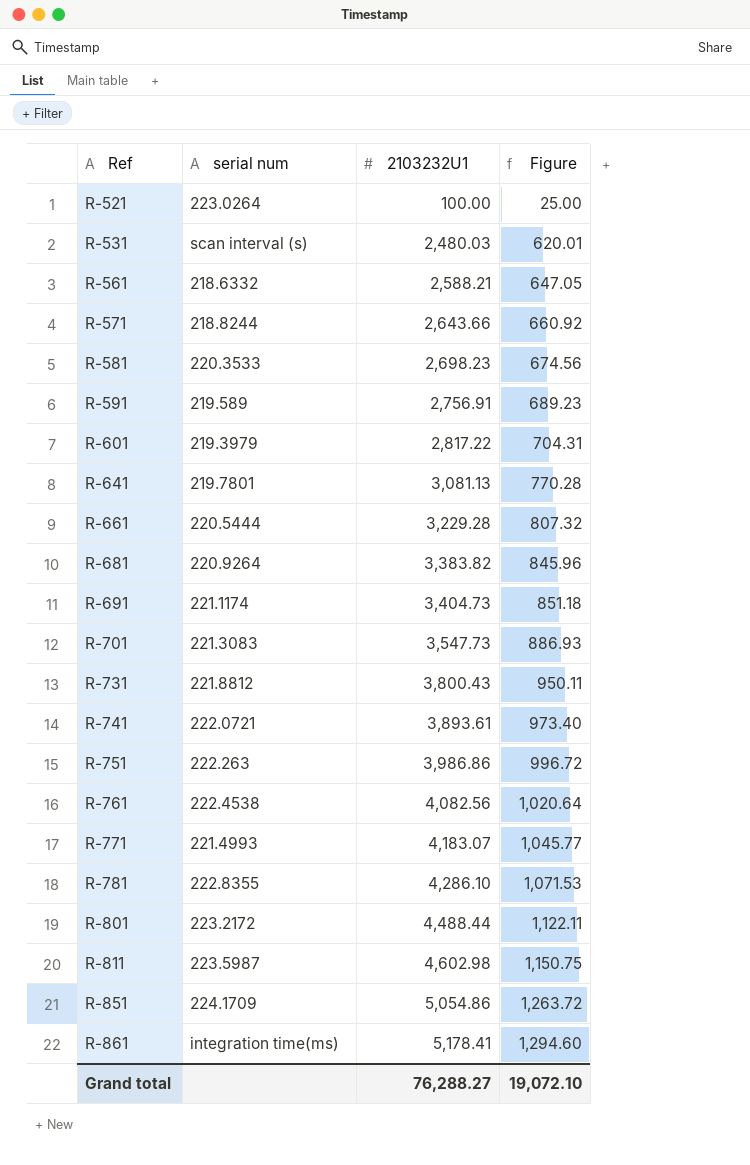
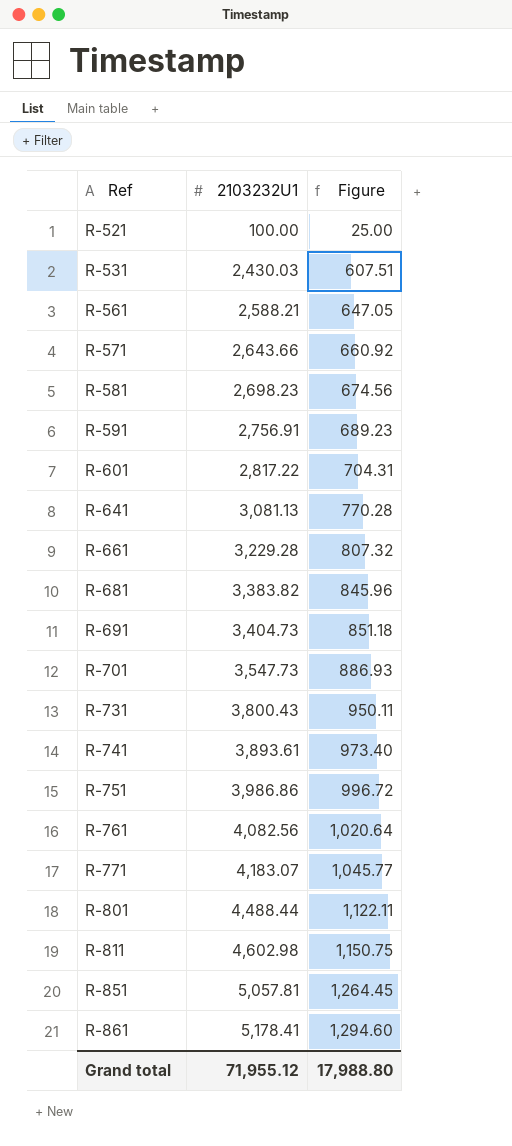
column serial num | position: 2 -> none
row R-781: 222.8355 | 4,286.10 | 1,071.53 -> none
R-531 | 2103232U1: 2,480.03 -> 2,430.03
R-531 | Figure: 620.01 -> 607.51
R-851 | 2103232U1: 5,054.86 -> 5,057.81
R-851 | Figure: 1,263.72 -> 1,264.45
Grand total | 2103232U1: 76,288.27 -> 71,955.12
Grand total | Figure: 19,072.10 -> 17,988.80

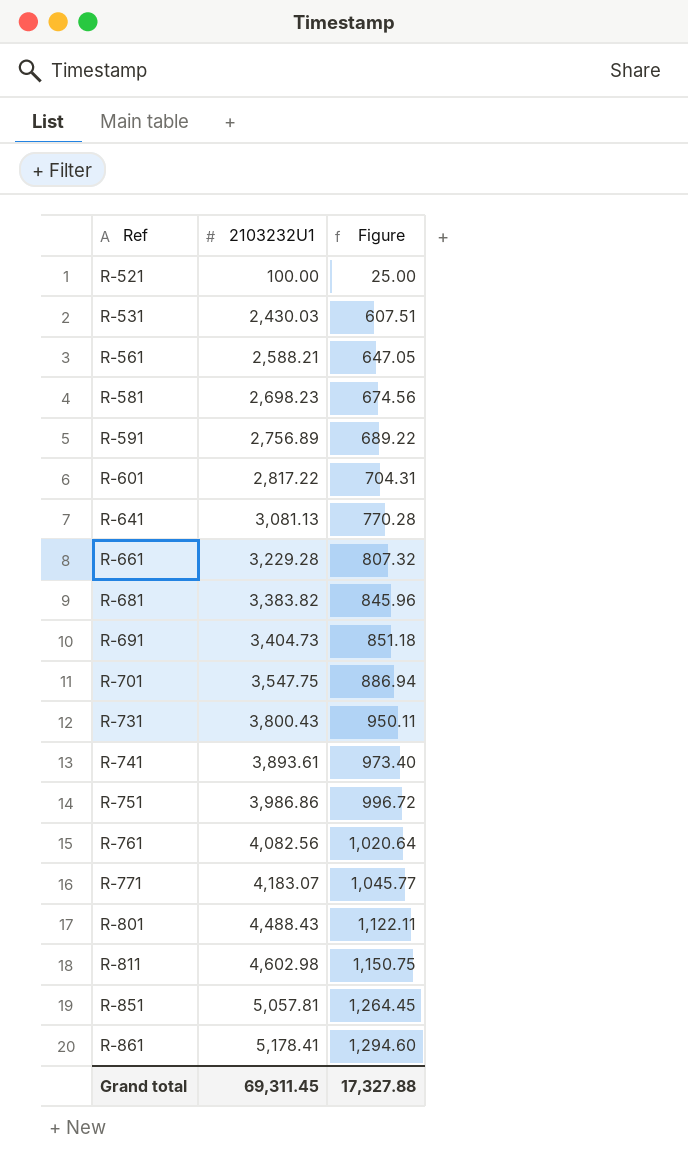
row R-571: 2,643.66 | 660.92 -> none
R-591 | 2103232U1: 2,756.91 -> 2,756.89
R-591 | Figure: 689.23 -> 689.22
R-701 | 2103232U1: 3,547.73 -> 3,547.75
R-701 | Figure: 886.93 -> 886.94
R-801 | 2103232U1: 4,488.44 -> 4,488.43
Grand total | 2103232U1: 71,955.12 -> 69,311.45
Grand total | Figure: 17,988.80 -> 17,327.88

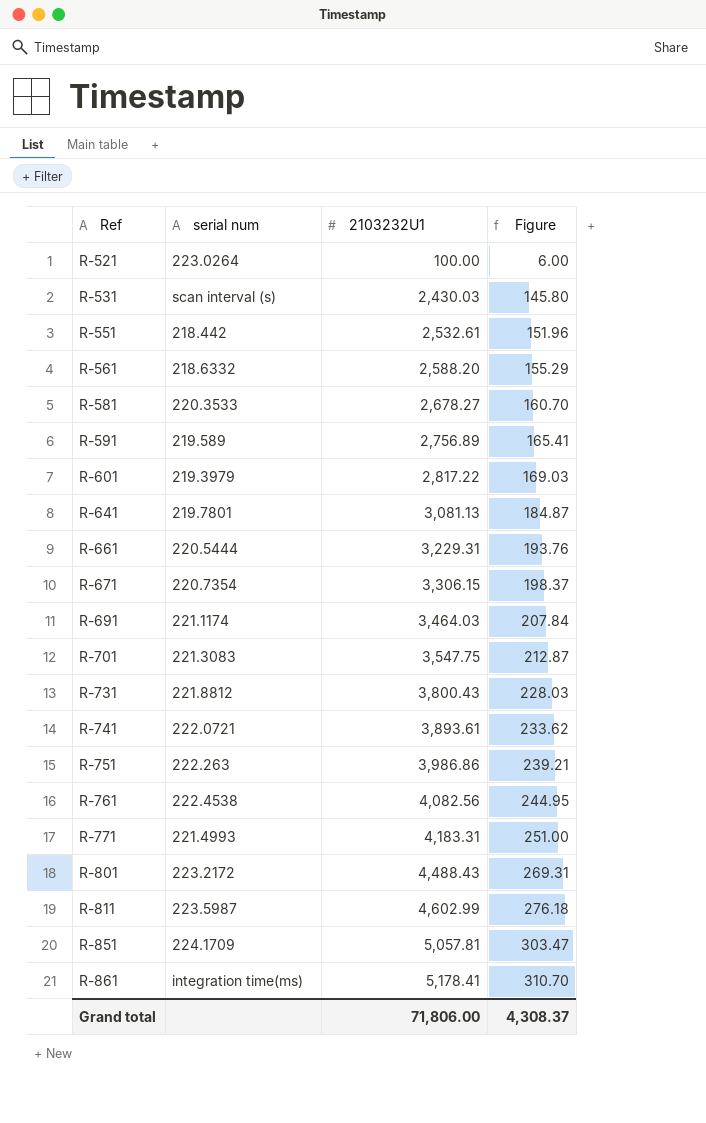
column serial num | position: none -> 2
column Figure | formula: [2103232U1] * 0.25 -> [2103232U1] * 0.06
row R-681: 3,383.82 | 845.96 -> none
row R-551: none -> 218.442 | 2,532.61 | 151.96
R-561 | 2103232U1: 2,588.21 -> 2,588.20
R-581 | 2103232U1: 2,698.23 -> 2,678.27
R-661 | 2103232U1: 3,229.28 -> 3,229.31
row R-671: none -> 220.7354 | 3,306.15 | 198.37
R-691 | 2103232U1: 3,404.73 -> 3,464.03
R-771 | 2103232U1: 4,183.07 -> 4,183.31
R-811 | 2103232U1: 4,602.98 -> 4,602.99
Grand total | 2103232U1: 69,311.45 -> 71,806.00
Grand total | Figure: 17,327.88 -> 4,308.37

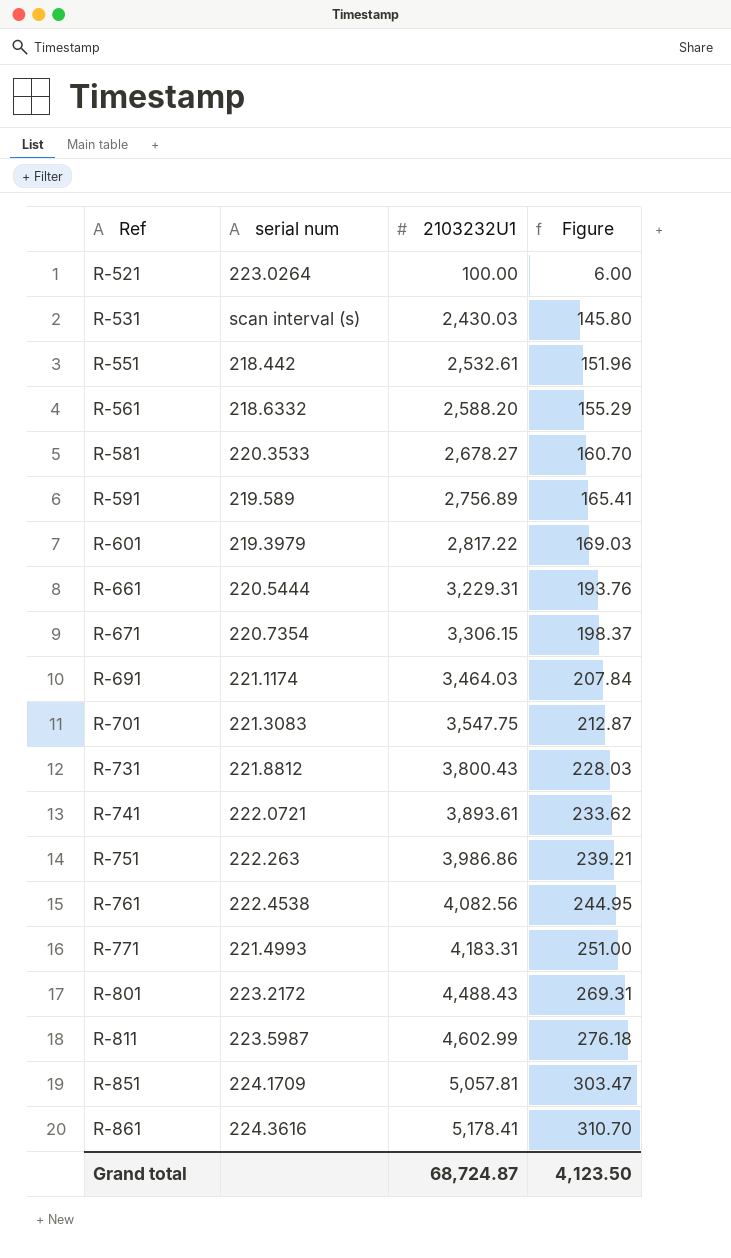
row R-641: 219.7801 | 3,081.13 | 184.87 -> none
R-861 | serial num: integration time(ms) -> 224.3616
Grand total | 2103232U1: 71,806.00 -> 68,724.87
Grand total | Figure: 4,308.37 -> 4,123.50

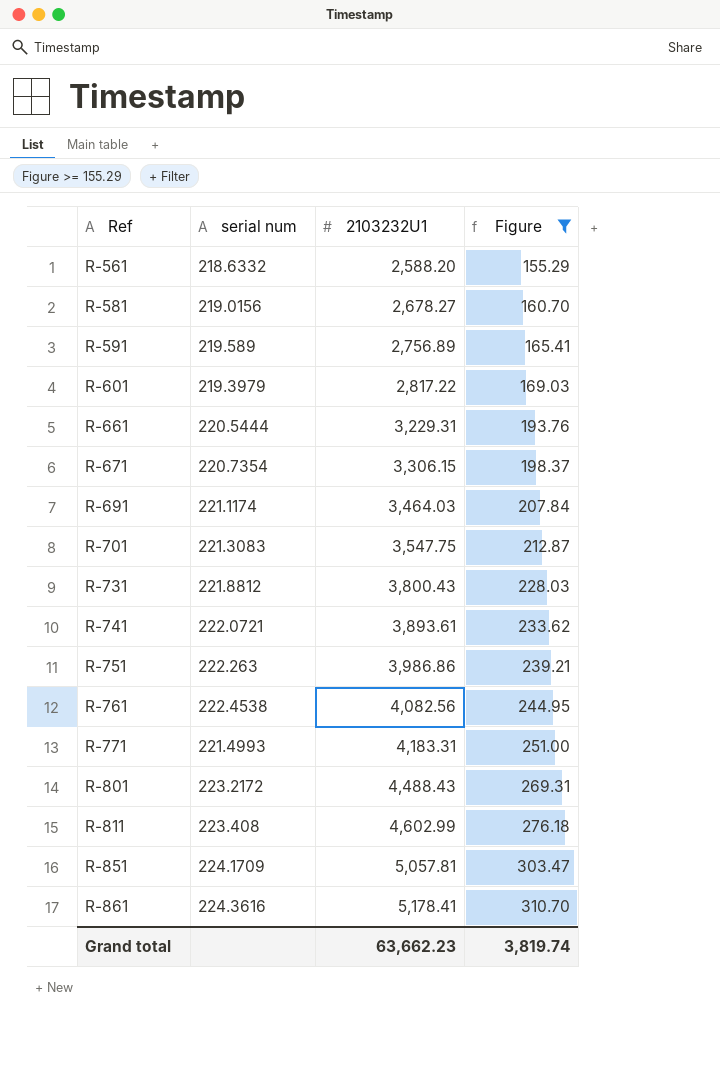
filter: none -> Figure >= 155.29
R-581 | serial num: 220.3533 -> 219.0156
R-811 | serial num: 223.5987 -> 223.408
Grand total | 2103232U1: 68,724.87 -> 63,662.23
Grand total | Figure: 4,123.50 -> 3,819.74

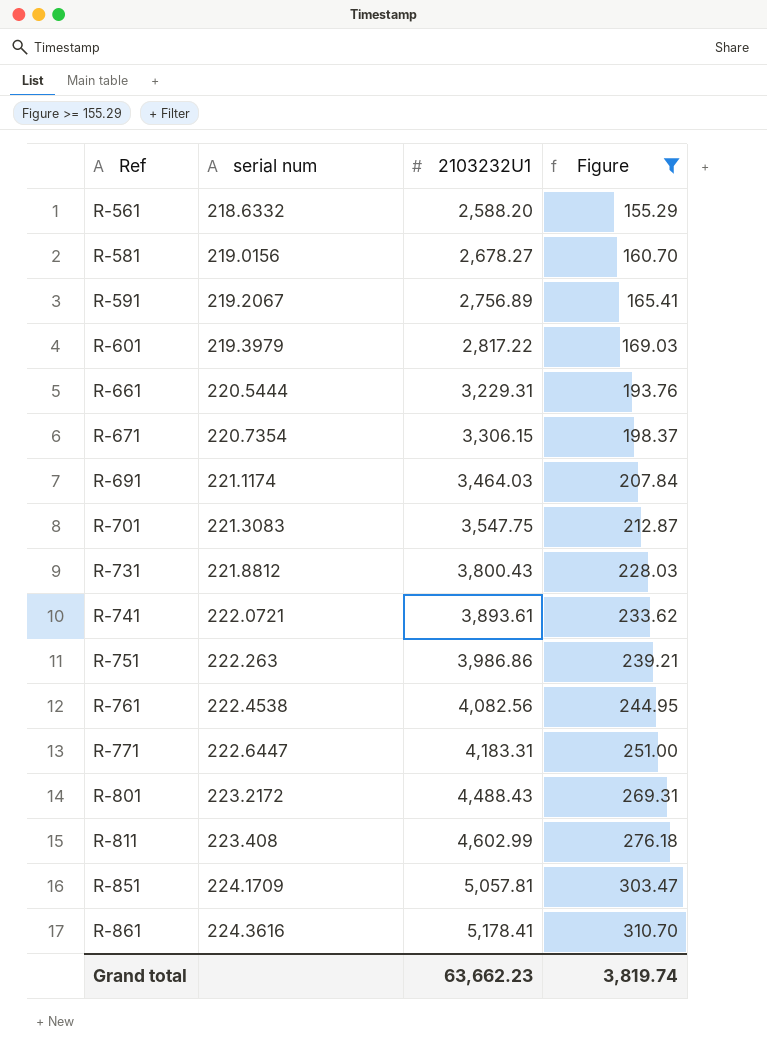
R-591 | serial num: 219.589 -> 219.2067
R-771 | serial num: 221.4993 -> 222.6447

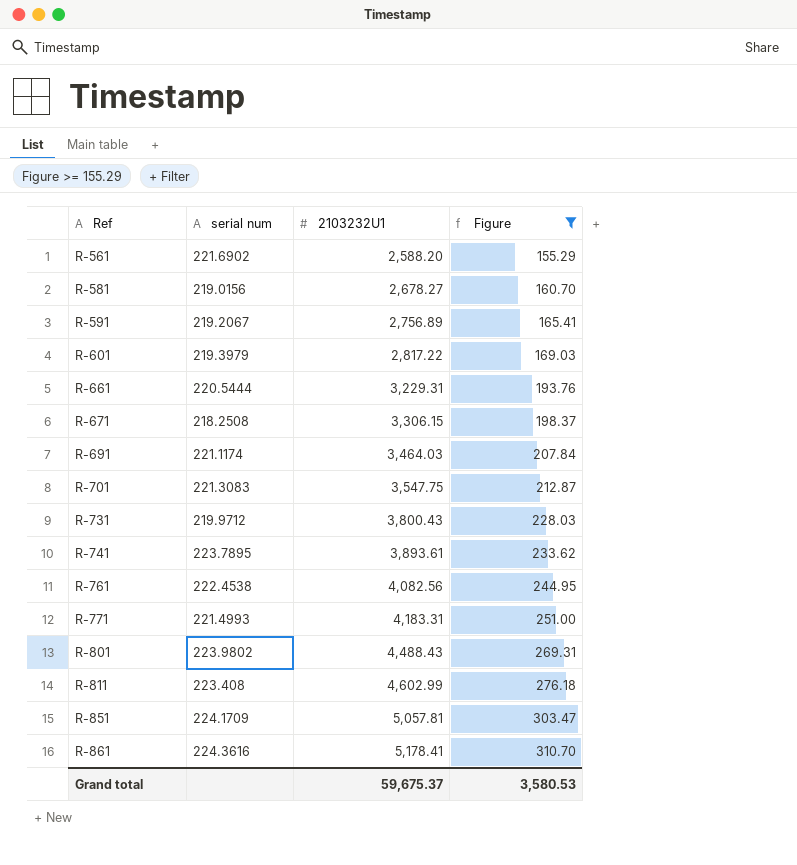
row R-751: 222.263 | 3,986.86 | 239.21 -> none
R-561 | serial num: 218.6332 -> 221.6902
R-671 | serial num: 220.7354 -> 218.2508
R-731 | serial num: 221.8812 -> 219.9712
R-741 | serial num: 222.0721 -> 223.7895
R-771 | serial num: 222.6447 -> 221.4993
R-801 | serial num: 223.2172 -> 223.9802
Grand total | 2103232U1: 63,662.23 -> 59,675.37
Grand total | Figure: 3,819.74 -> 3,580.53

